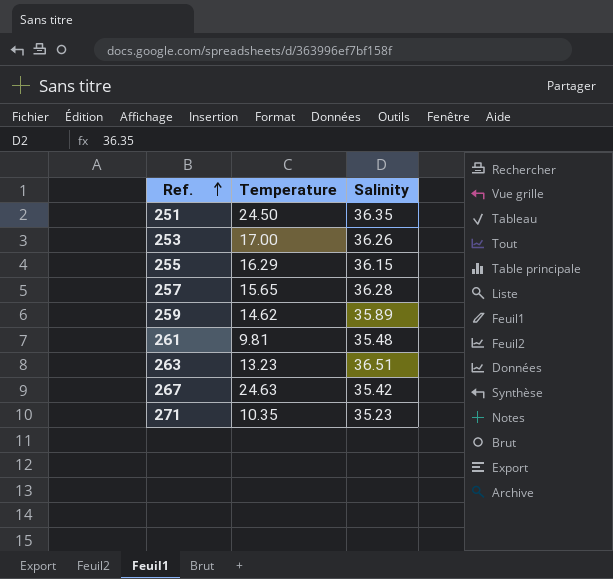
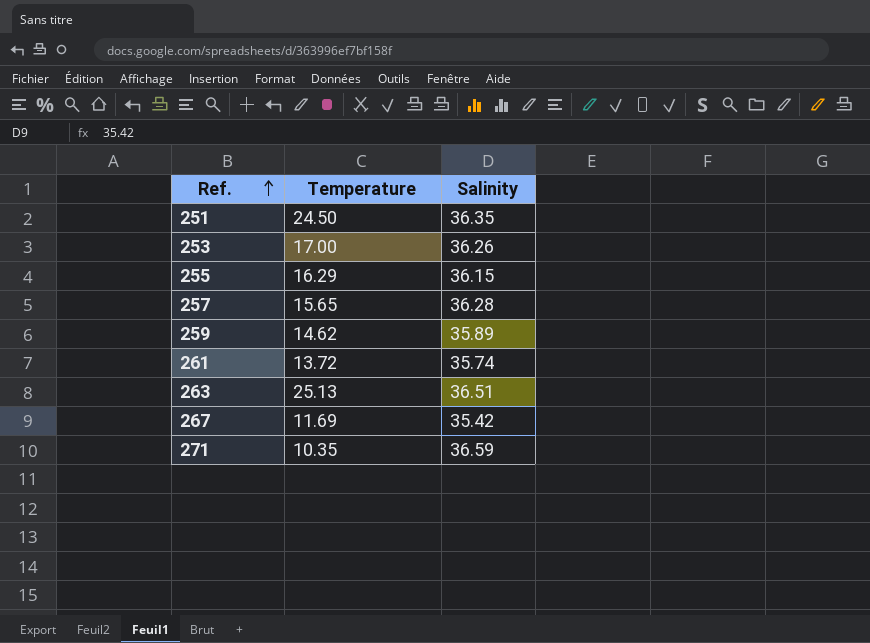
261 | Temperature: 9.81 -> 13.72
261 | Salinity: 35.48 -> 35.74
263 | Temperature: 13.23 -> 25.13
267 | Temperature: 24.63 -> 11.69
271 | Salinity: 35.23 -> 36.59

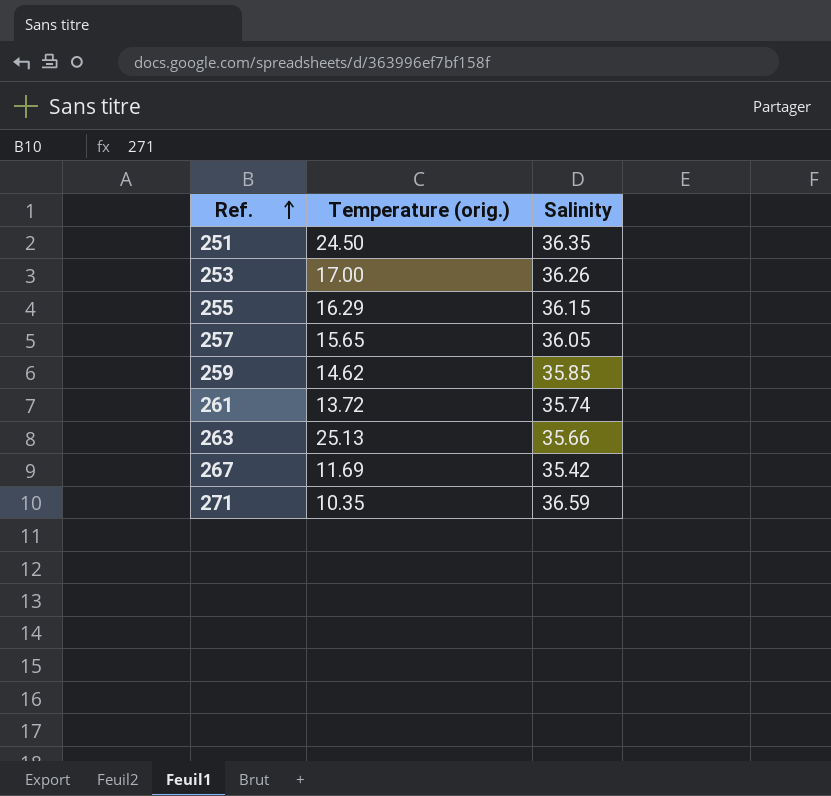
column name: Temperature -> Temperature (orig.)
257 | Salinity: 36.28 -> 36.05
259 | Salinity: 35.89 -> 35.85
263 | Salinity: 36.51 -> 35.66

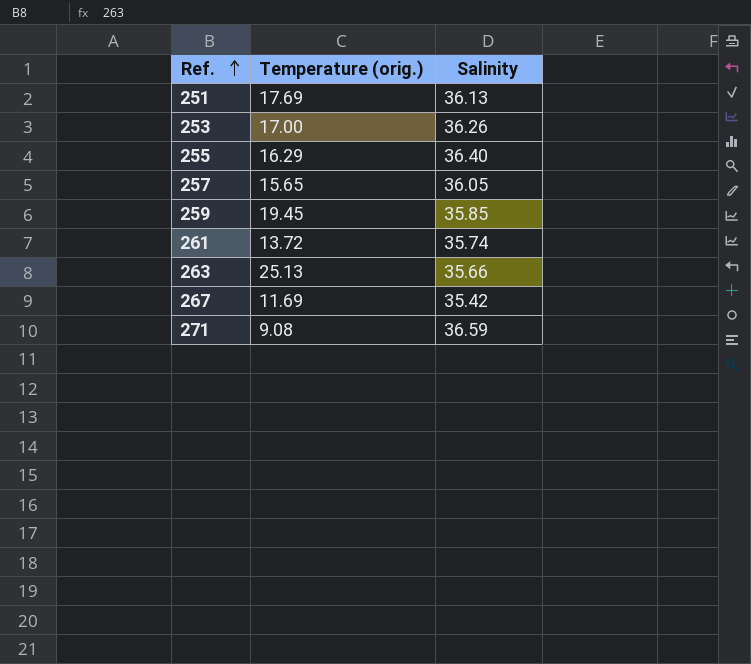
251 | Temperature (orig.): 24.50 -> 17.69
251 | Salinity: 36.35 -> 36.13
255 | Salinity: 36.15 -> 36.40
259 | Temperature (orig.): 14.62 -> 19.45
271 | Temperature (orig.): 10.35 -> 9.08

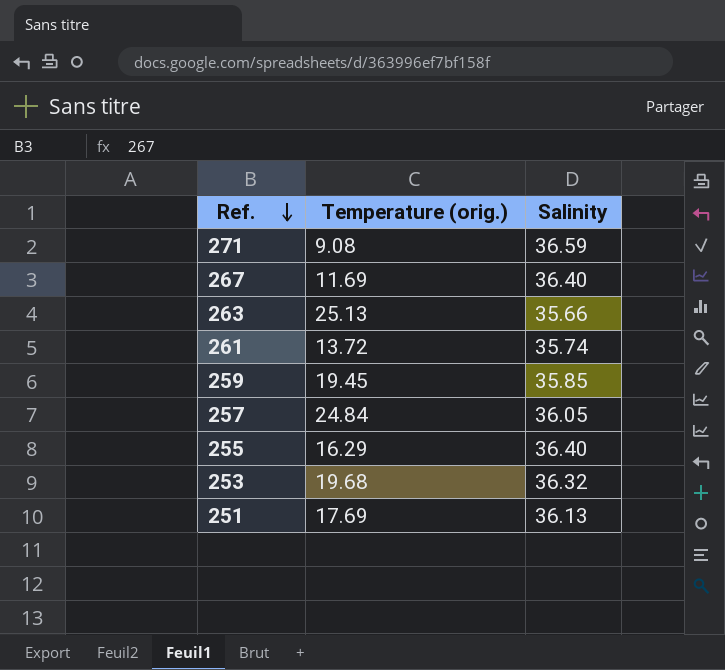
row order: Ref. ascending -> Ref. descending
267 | Salinity: 35.42 -> 36.40
257 | Temperature (orig.): 15.65 -> 24.84
253 | Temperature (orig.): 17.00 -> 19.68
253 | Salinity: 36.26 -> 36.32

